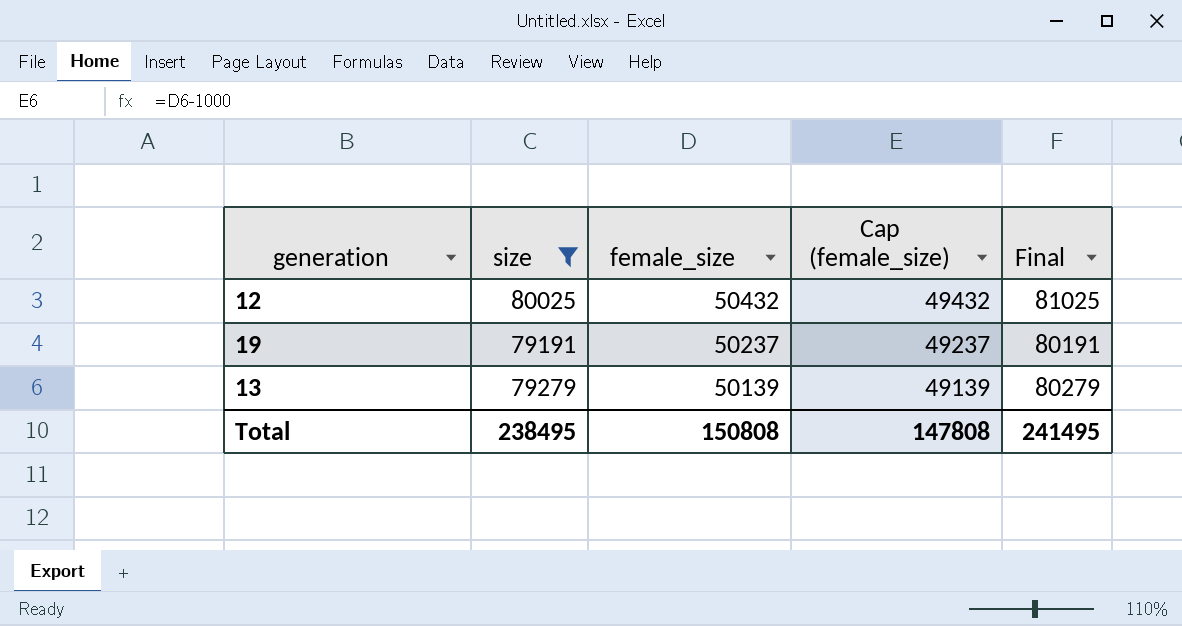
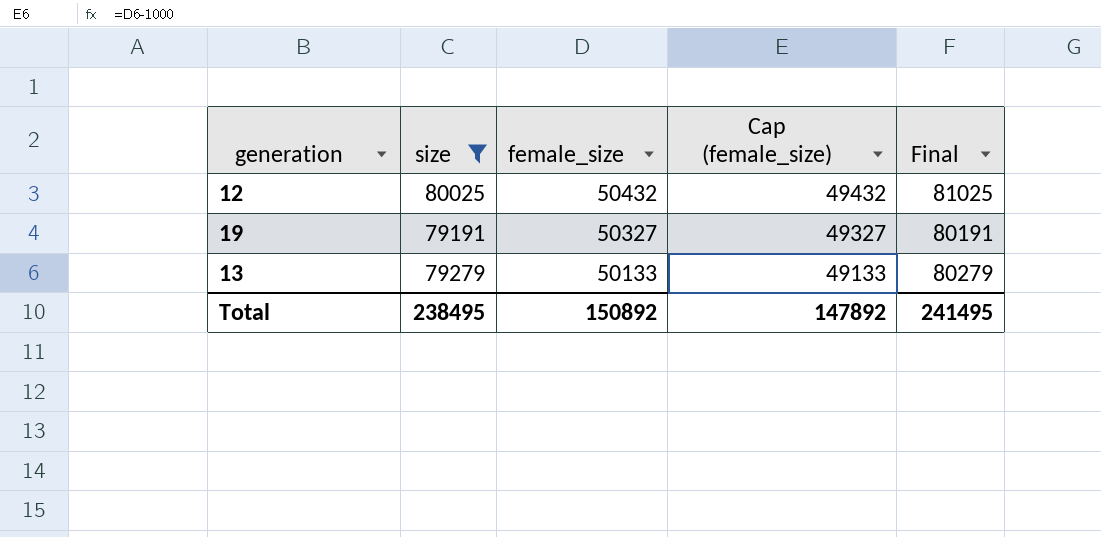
19 | female_size: 50237 -> 50327
19 | Cap (female_size): 49237 -> 49327
13 | female_size: 50139 -> 50133
13 | Cap (female_size): 49139 -> 49133
Total | female_size: 150808 -> 150892
Total | Cap (female_size): 147808 -> 147892

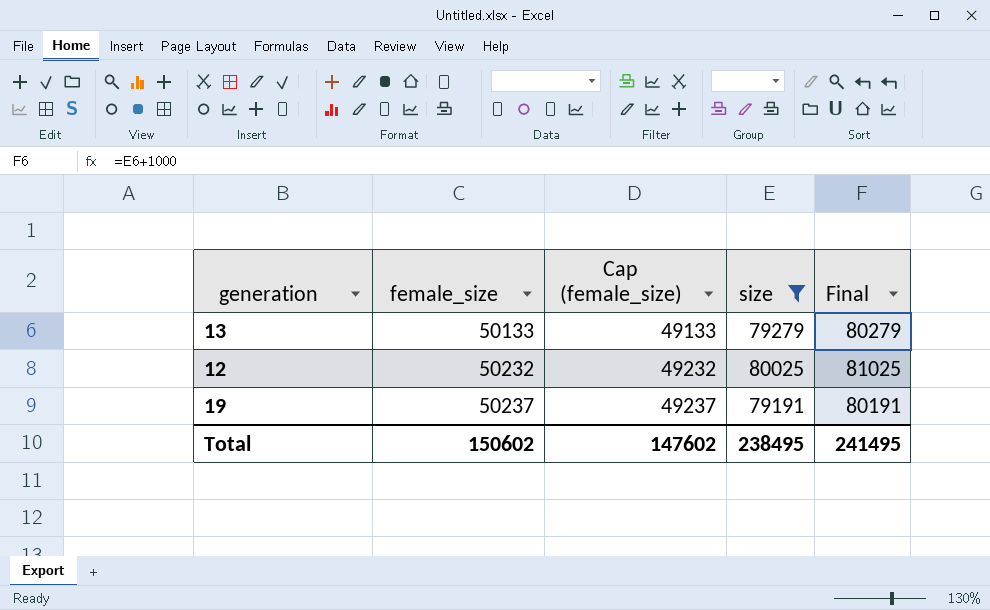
row order: female_size descending -> female_size ascending
column size | position: 2 -> 4
12 | female_size: 50432 -> 50232
12 | Cap (female_size): 49432 -> 49232
19 | female_size: 50327 -> 50237
19 | Cap (female_size): 49327 -> 49237
Total | female_size: 150892 -> 150602
Total | Cap (female_size): 147892 -> 147602

